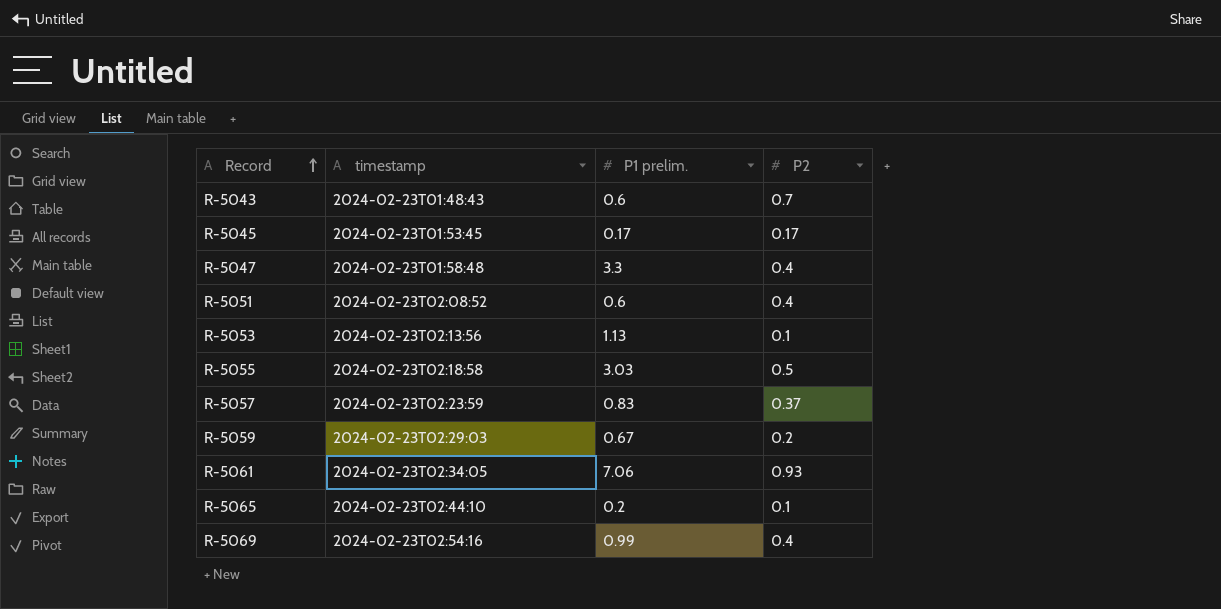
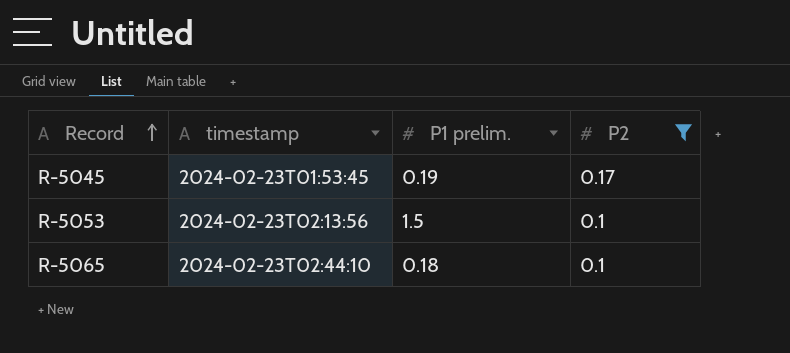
filter: none -> P2 <= 0.17
R-5045 | P1 prelim.: 0.17 -> 0.19
R-5053 | P1 prelim.: 1.13 -> 1.5
R-5065 | P1 prelim.: 0.2 -> 0.18

